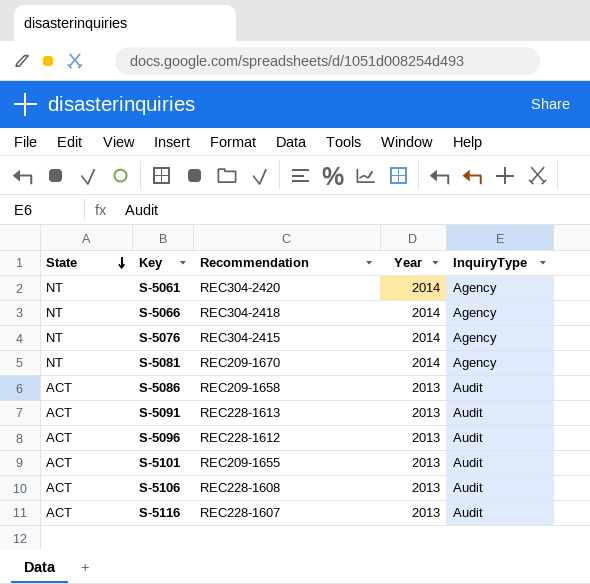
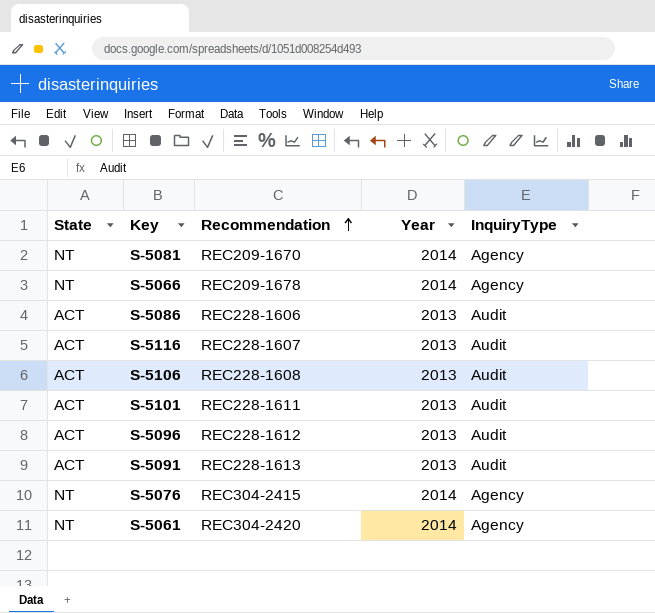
row order: State descending -> Recommendation ascending
S-5066 | Recommendation: REC304-2418 -> REC209-1678
S-5086 | Recommendation: REC209-1658 -> REC228-1606
S-5101 | Recommendation: REC209-1655 -> REC228-1611

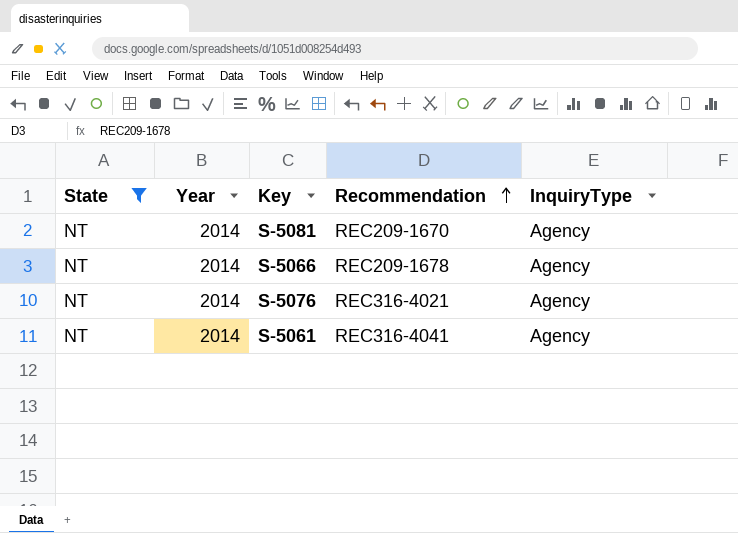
filter: none -> State = NT
column Year | position: 4 -> 2
S-5076 | Recommendation: REC304-2415 -> REC316-4021
S-5061 | Recommendation: REC304-2420 -> REC316-4041

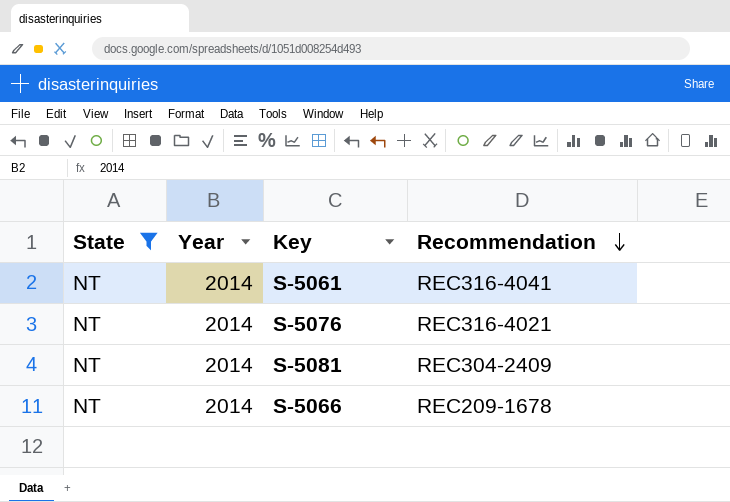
row order: Recommendation ascending -> Recommendation descending
column InquiryType | position: 5 -> none
S-5081 | Recommendation: REC209-1670 -> REC304-2409

